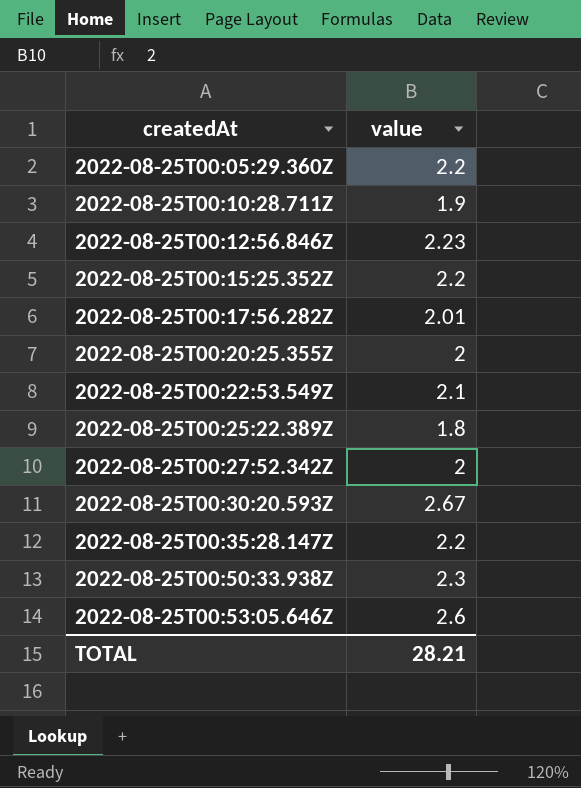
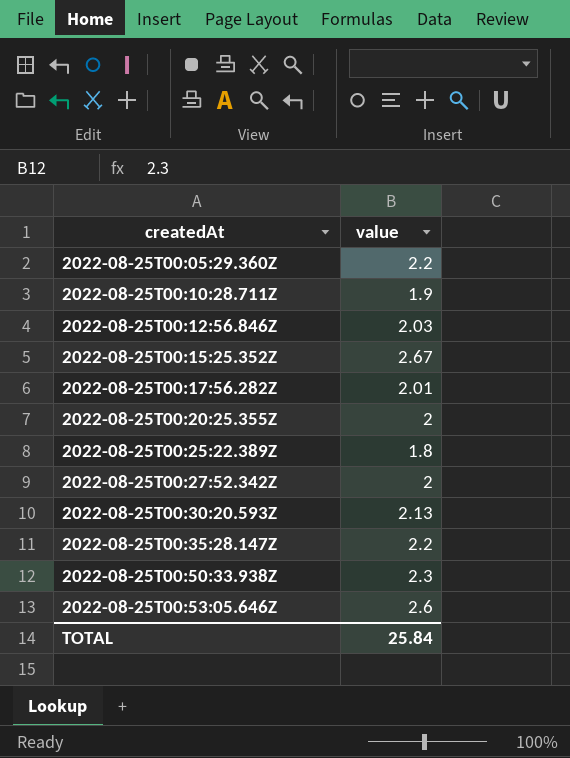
row 2022-08-25T00:22:53.549Z: 2.1 -> none
2022-08-25T00:12:56.846Z | value: 2.23 -> 2.03
2022-08-25T00:15:25.352Z | value: 2.2 -> 2.67
2022-08-25T00:30:20.593Z | value: 2.67 -> 2.13
TOTAL | value: 28.21 -> 25.84

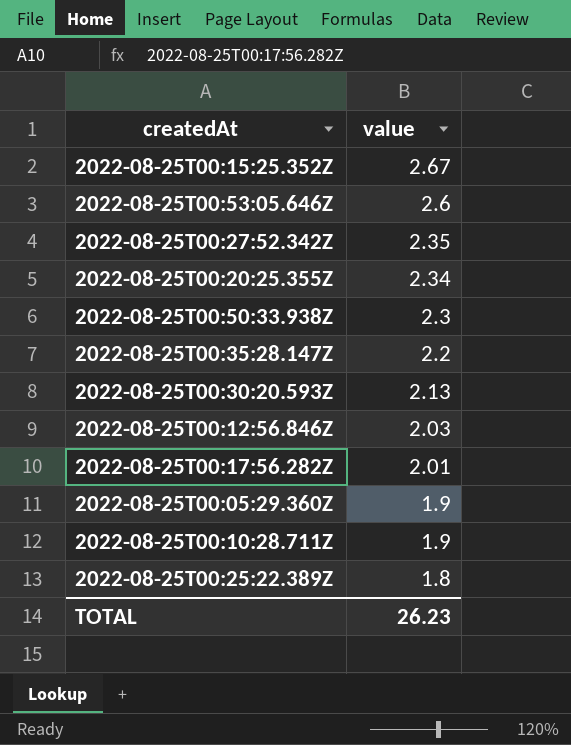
row order: createdAt ascending -> value descending
2022-08-25T00:27:52.342Z | value: 2 -> 2.35
2022-08-25T00:20:25.355Z | value: 2 -> 2.34
2022-08-25T00:05:29.360Z | value: 2.2 -> 1.9
TOTAL | value: 25.84 -> 26.23

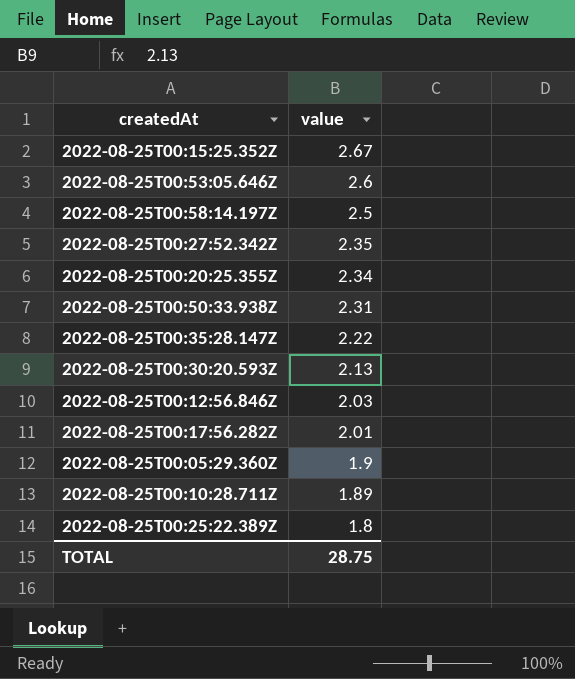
row 2022-08-25T00:58:14.197Z: none -> 2.5
2022-08-25T00:50:33.938Z | value: 2.3 -> 2.31
2022-08-25T00:35:28.147Z | value: 2.2 -> 2.22
2022-08-25T00:10:28.711Z | value: 1.9 -> 1.89
TOTAL | value: 26.23 -> 28.75

